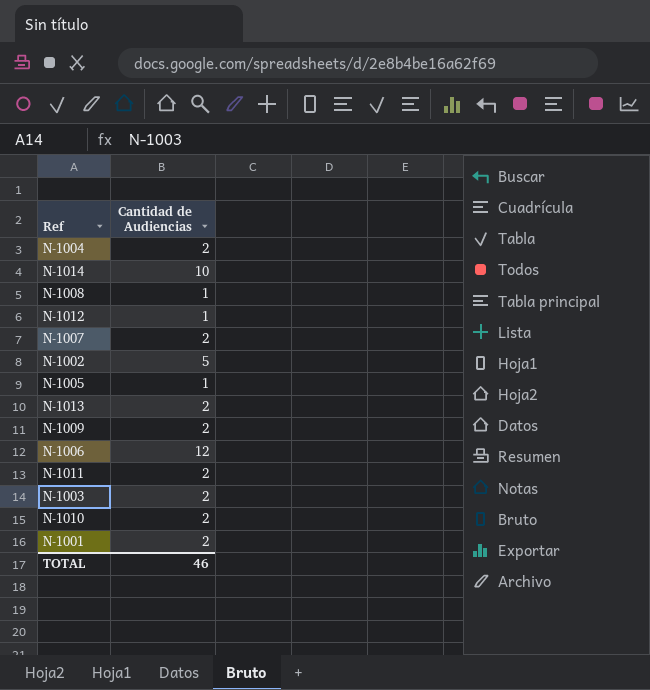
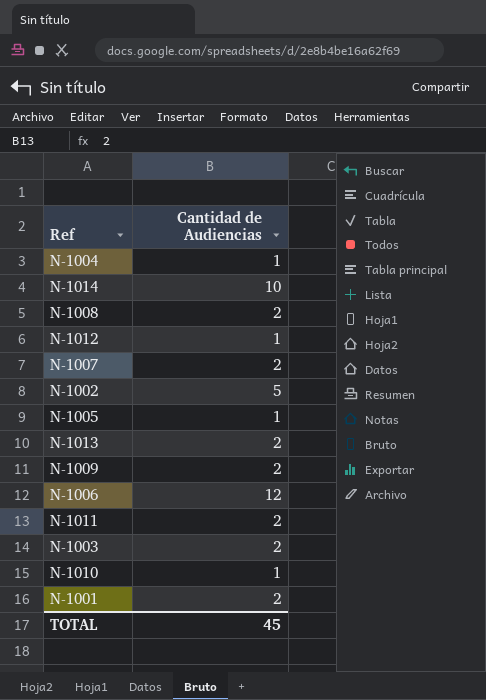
N-1004 | Cantidad de Audiencias: 2 -> 1
N-1008 | Cantidad de Audiencias: 1 -> 2
N-1010 | Cantidad de Audiencias: 2 -> 1
TOTAL | Cantidad de Audiencias: 46 -> 45

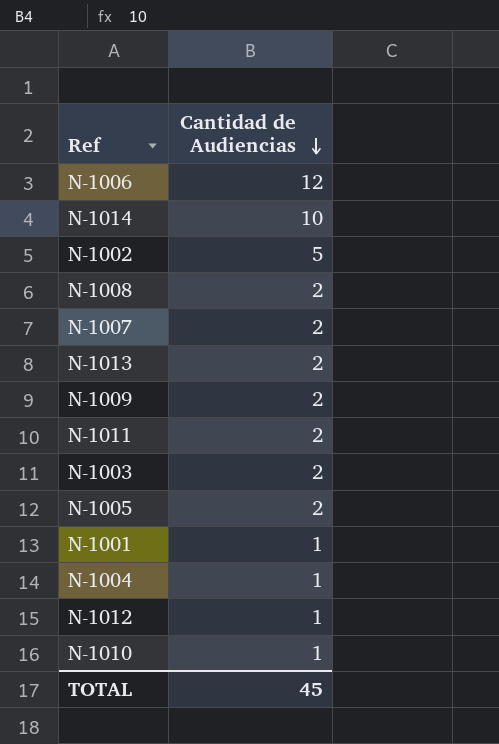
row order: none -> Cantidad de Audiencias descending
N-1005 | Cantidad de Audiencias: 1 -> 2
N-1001 | Cantidad de Audiencias: 2 -> 1

